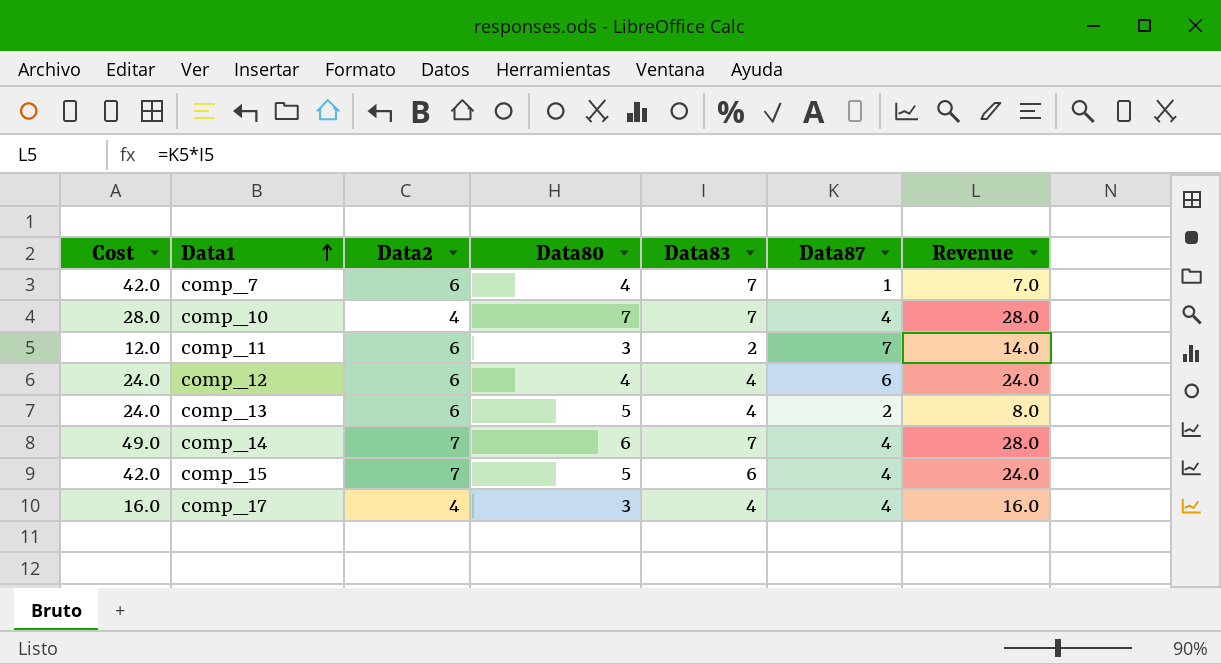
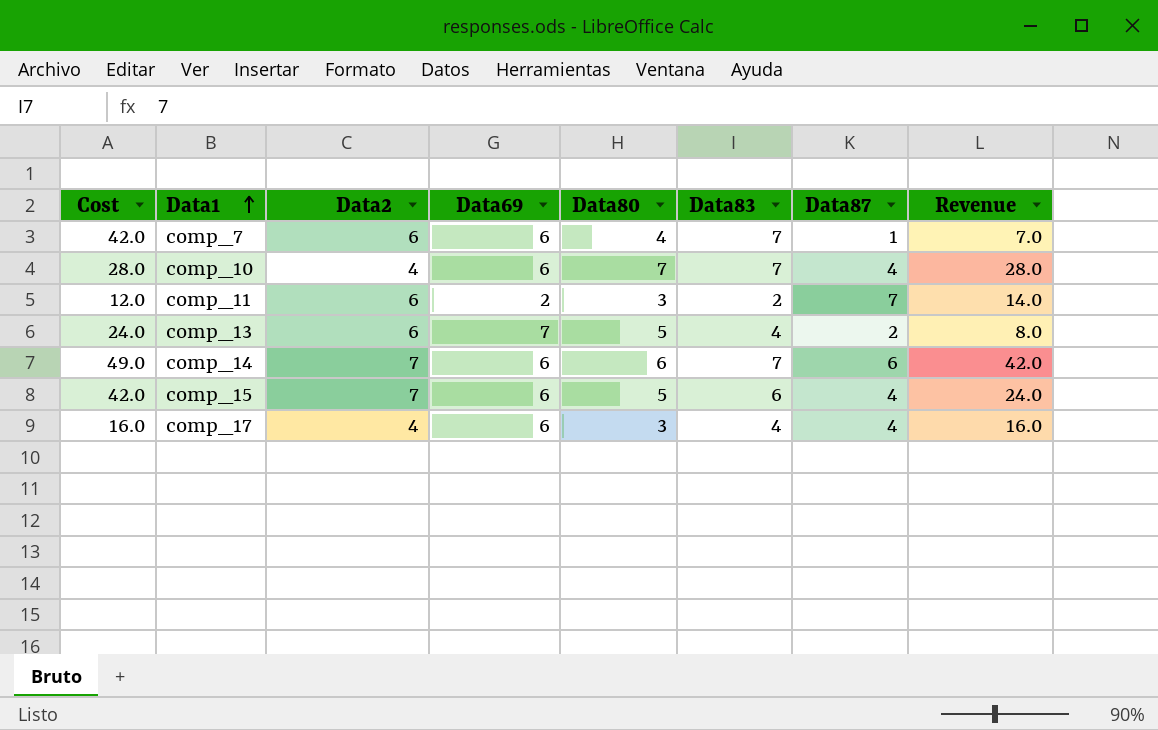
column Data69 | position: none -> 4
row comp_12: 24.0 | 6 | 4 | 4 | 6 | 24.0 -> none
comp_14 | Data87: 4 -> 6
comp_14 | Revenue: 28.0 -> 42.0

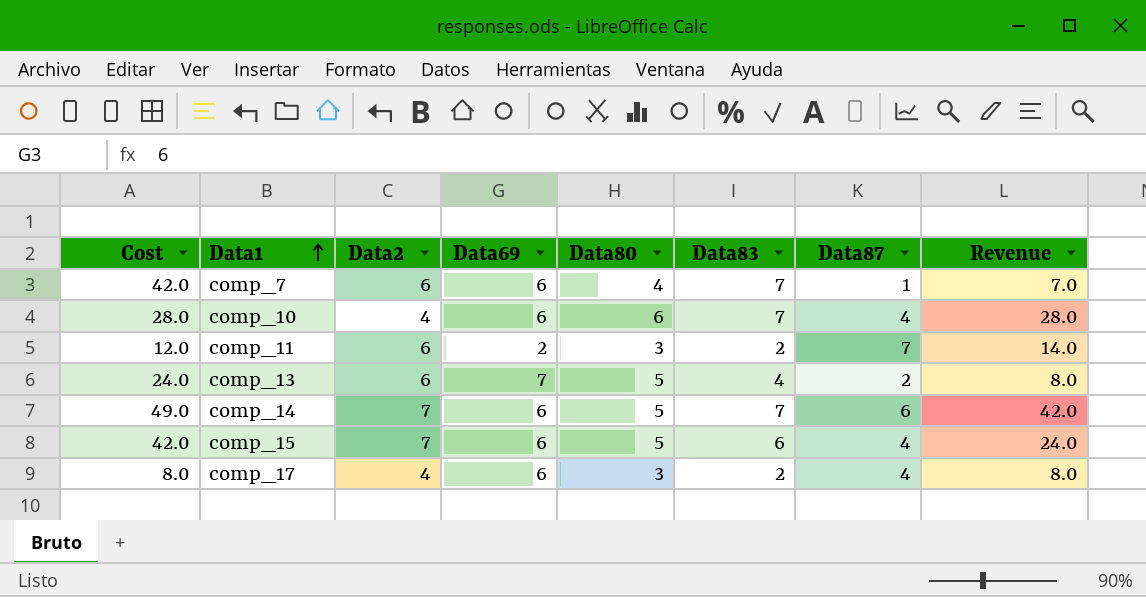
comp_10 | Data80: 7 -> 6
comp_14 | Data80: 6 -> 5
comp_17 | Cost: 16.0 -> 8.0
comp_17 | Data83: 4 -> 2
comp_17 | Revenue: 16.0 -> 8.0

